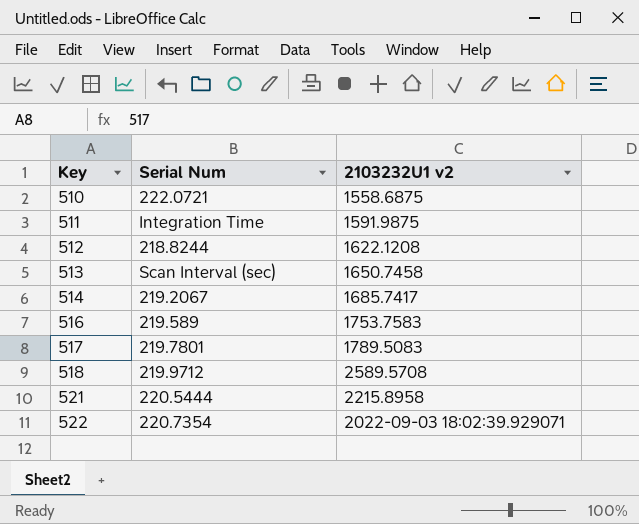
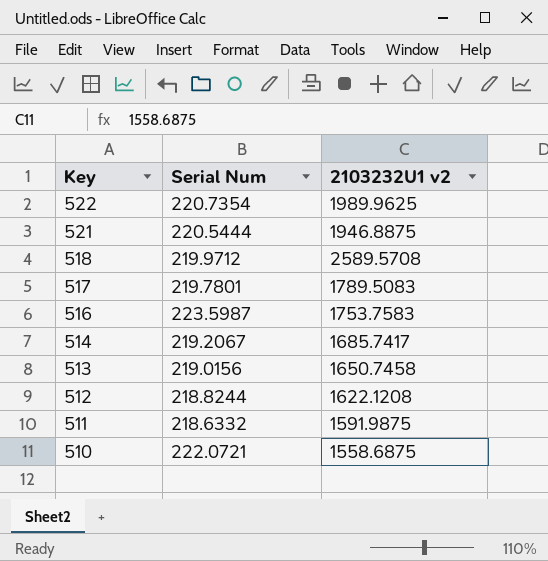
row order: Key ascending -> Key descending
522 | 2103232U1 v2: 2022-09-03 18:02:39.929071 -> 1989.9625
521 | 2103232U1 v2: 2215.8958 -> 1946.8875
516 | Serial Num: 219.589 -> 223.5987
513 | Serial Num: Scan Interval (sec) -> 219.0156
511 | Serial Num: Integration Time -> 218.6332

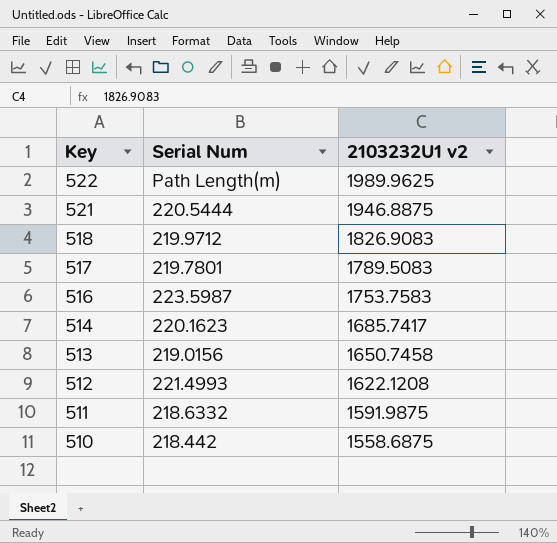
522 | Serial Num: 220.7354 -> Path Length(m)
518 | 2103232U1 v2: 2589.5708 -> 1826.9083
514 | Serial Num: 219.2067 -> 220.1623
512 | Serial Num: 218.8244 -> 221.4993
510 | Serial Num: 222.0721 -> 218.442

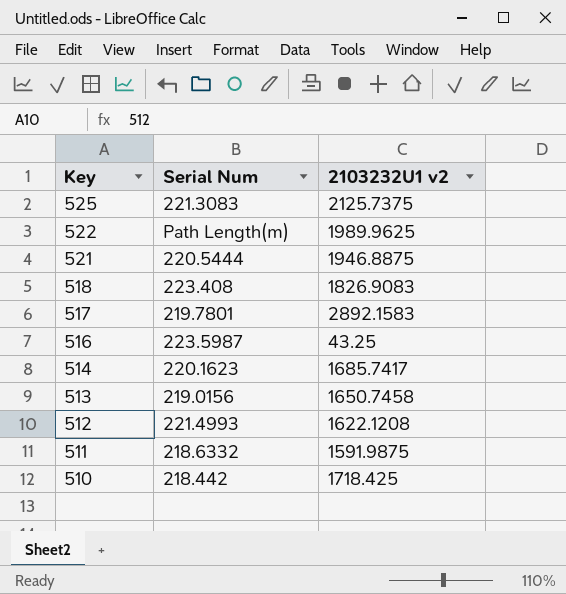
row 525: none -> 221.3083 | 2125.7375
518 | Serial Num: 219.9712 -> 223.408
517 | 2103232U1 v2: 1789.5083 -> 2892.1583
516 | 2103232U1 v2: 1753.7583 -> 43.25
510 | 2103232U1 v2: 1558.6875 -> 1718.425

